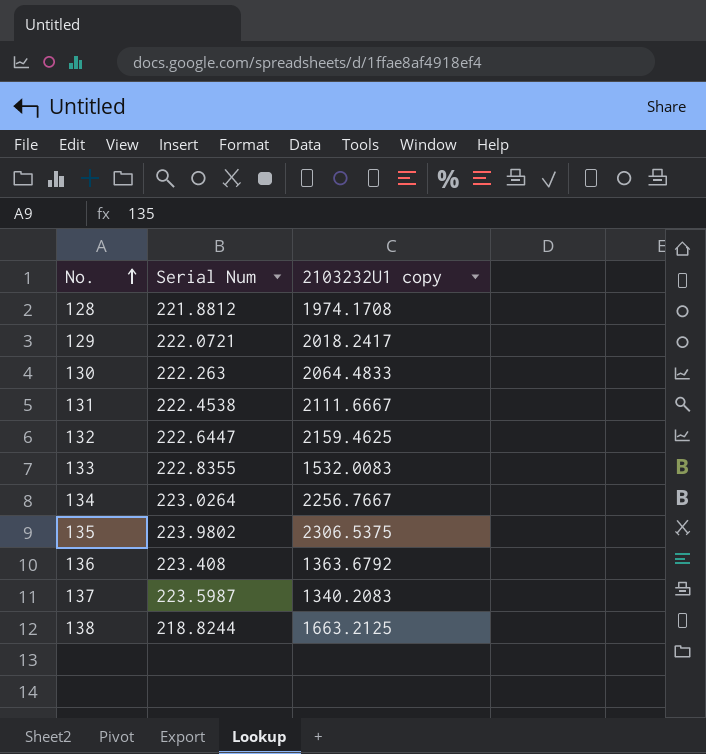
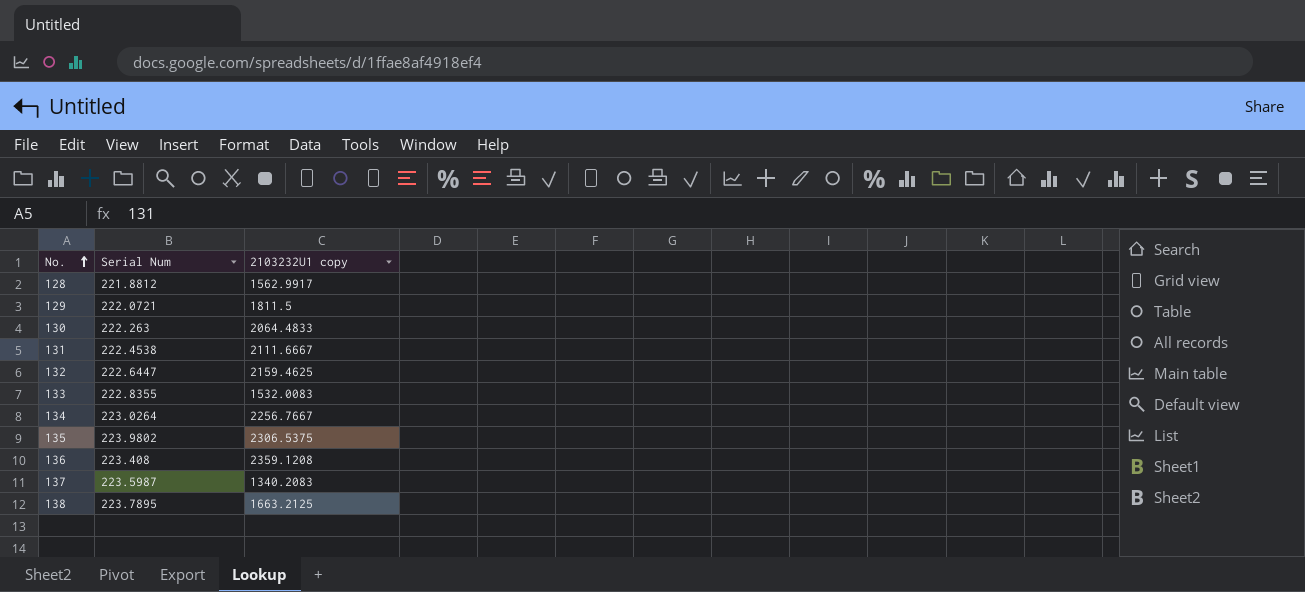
128 | 2103232U1 copy: 1974.1708 -> 1562.9917
129 | 2103232U1 copy: 2018.2417 -> 1811.5
136 | 2103232U1 copy: 1363.6792 -> 2359.1208
138 | Serial Num: 218.8244 -> 223.7895

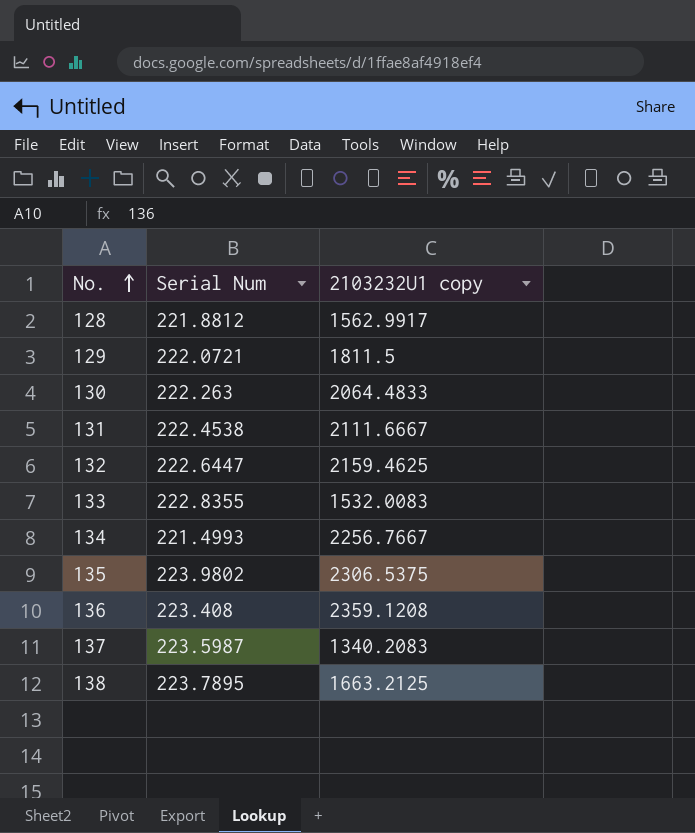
134 | Serial Num: 223.0264 -> 221.4993

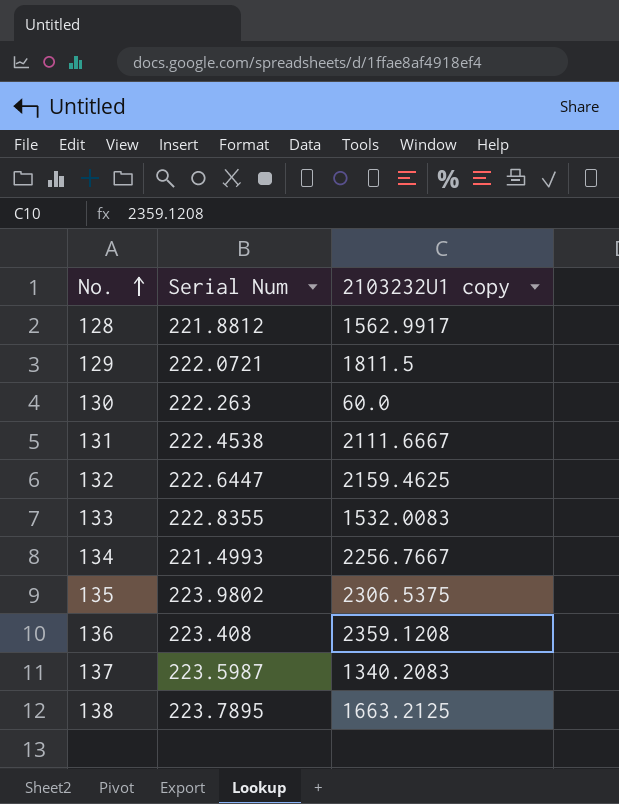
130 | 2103232U1 copy: 2064.4833 -> 60.0

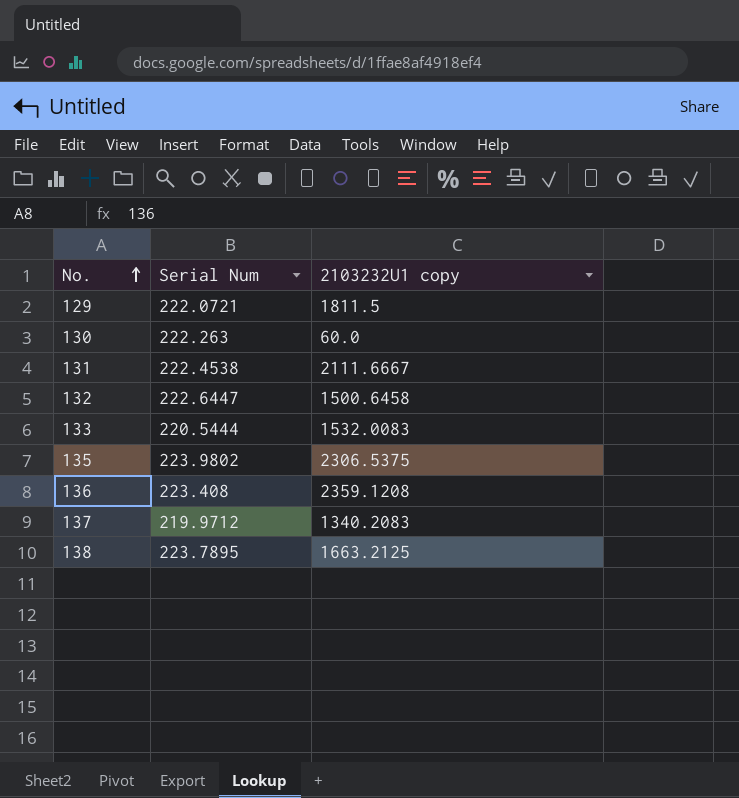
row 128: 221.8812 | 1562.9917 -> none
row 134: 221.4993 | 2256.7667 -> none
132 | 2103232U1 copy: 2159.4625 -> 1500.6458
133 | Serial Num: 222.8355 -> 220.5444
137 | Serial Num: 223.5987 -> 219.9712

